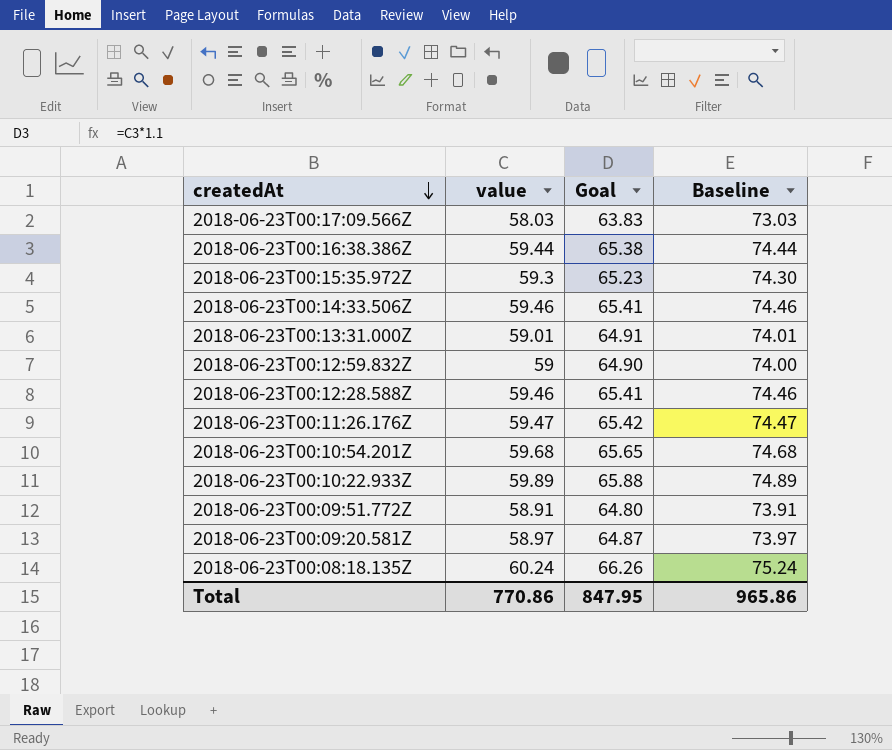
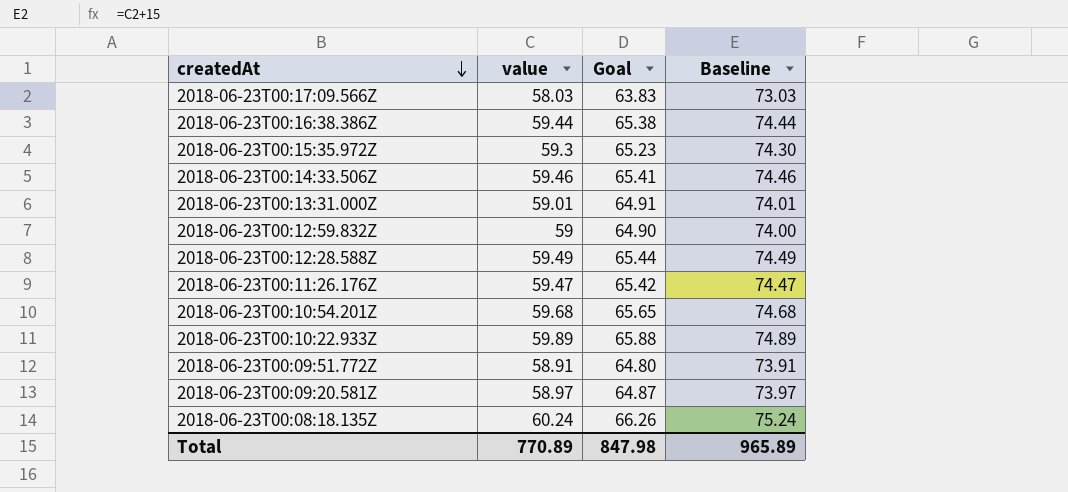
2018-06-23T00:12:28.588Z | value: 59.46 -> 59.49
2018-06-23T00:12:28.588Z | Goal: 65.41 -> 65.44
2018-06-23T00:12:28.588Z | Baseline: 74.46 -> 74.49
Total | value: 770.86 -> 770.89
Total | Goal: 847.95 -> 847.98
Total | Baseline: 965.86 -> 965.89

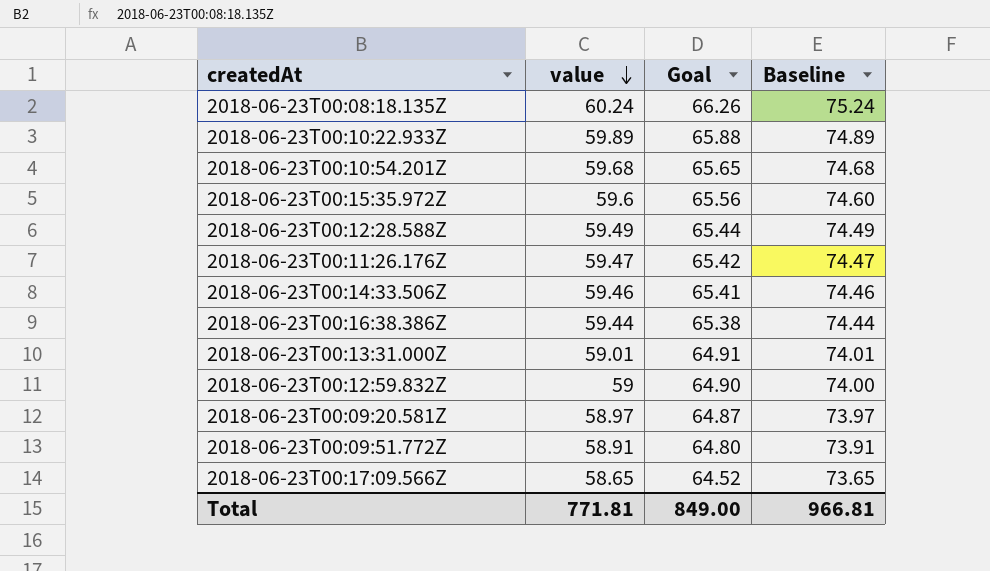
row order: createdAt descending -> value descending
2018-06-23T00:15:35.972Z | value: 59.3 -> 59.6
2018-06-23T00:15:35.972Z | Goal: 65.23 -> 65.56
2018-06-23T00:15:35.972Z | Baseline: 74.30 -> 74.60
2018-06-23T00:17:09.566Z | value: 58.03 -> 58.65
2018-06-23T00:17:09.566Z | Goal: 63.83 -> 64.52
2018-06-23T00:17:09.566Z | Baseline: 73.03 -> 73.65
Total | value: 770.89 -> 771.81
Total | Goal: 847.98 -> 849.00
Total | Baseline: 965.89 -> 966.81

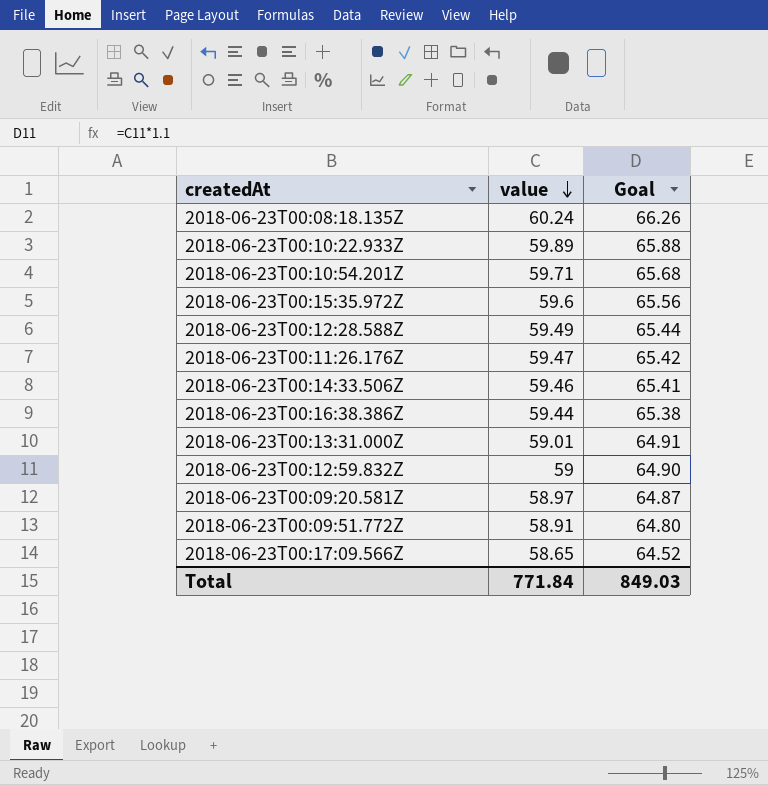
column Baseline | formula: [value] + 15 -> none
2018-06-23T00:10:54.201Z | value: 59.68 -> 59.71
2018-06-23T00:10:54.201Z | Goal: 65.65 -> 65.68
Total | value: 771.81 -> 771.84
Total | Goal: 849.00 -> 849.03

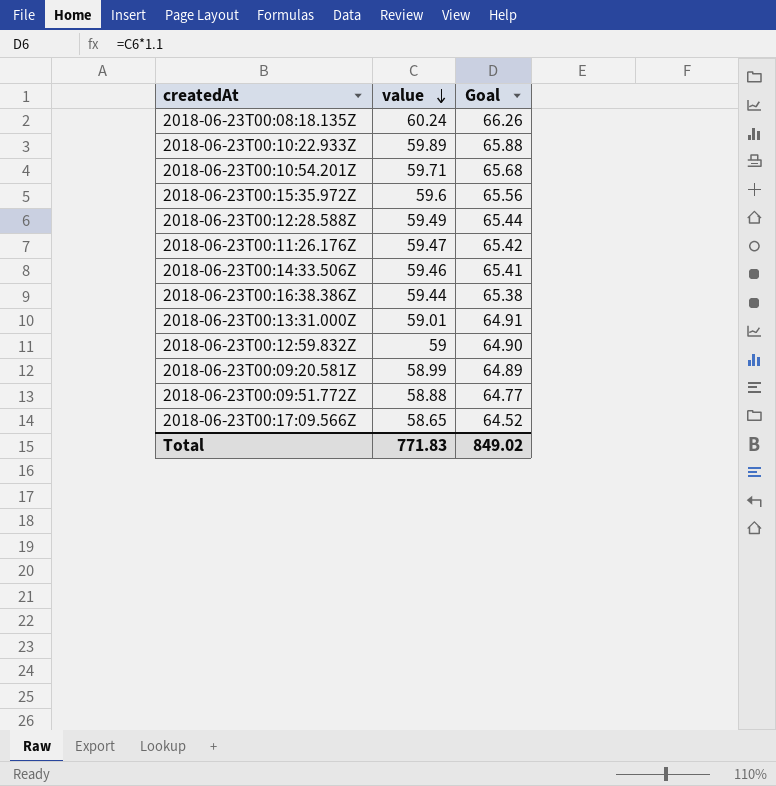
2018-06-23T00:09:20.581Z | value: 58.97 -> 58.99
2018-06-23T00:09:20.581Z | Goal: 64.87 -> 64.89
2018-06-23T00:09:51.772Z | value: 58.91 -> 58.88
2018-06-23T00:09:51.772Z | Goal: 64.80 -> 64.77
Total | value: 771.84 -> 771.83
Total | Goal: 849.03 -> 849.02

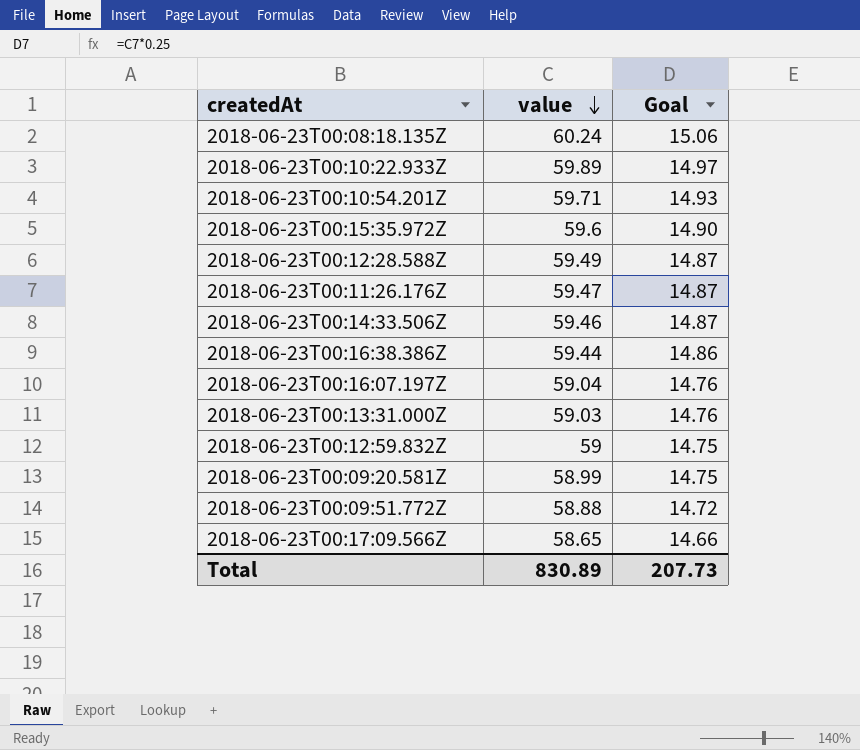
column Goal | formula: [value] * 1.1 -> [value] * 0.25
row 2018-06-23T00:16:07.197Z: none -> 59.04 | 14.76
2018-06-23T00:13:31.000Z | value: 59.01 -> 59.03
Total | value: 771.83 -> 830.89
Total | Goal: 849.02 -> 207.73

